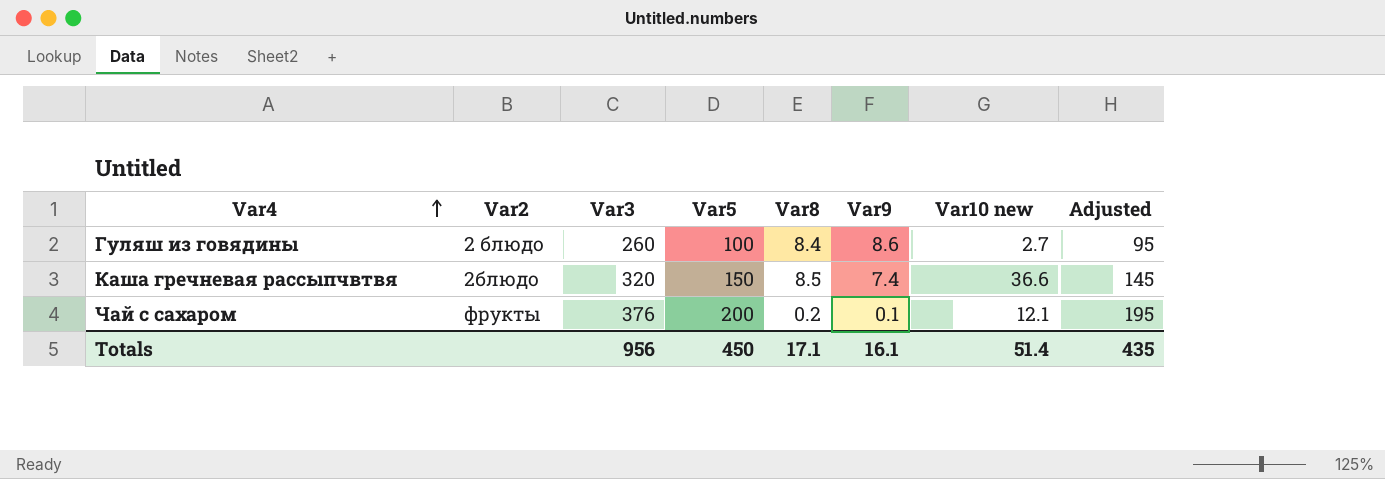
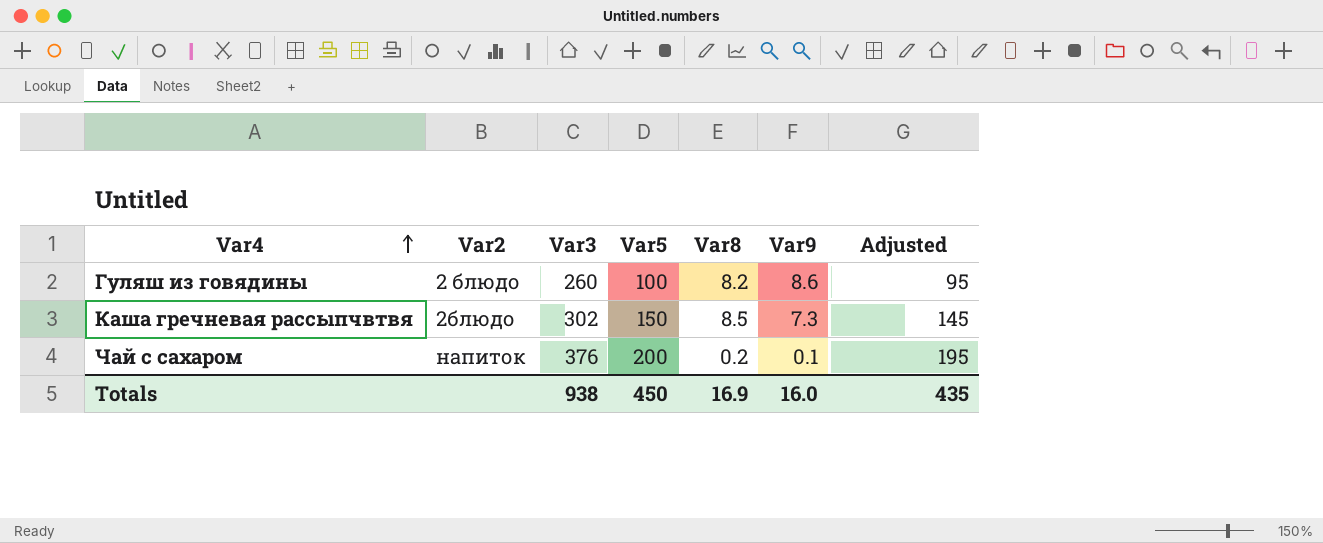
column Var10 new | position: 7 -> none
Гуляш из говядины | Var8: 8.4 -> 8.2
Каша гречневая рассыпчвтвя | Var3: 320 -> 302
Каша гречневая рассыпчвтвя | Var9: 7.4 -> 7.3
Чай с сахаром | Var2: фрукты -> напиток
Totals | Var3: 956 -> 938
Totals | Var8: 17.1 -> 16.9
Totals | Var9: 16.1 -> 16.0

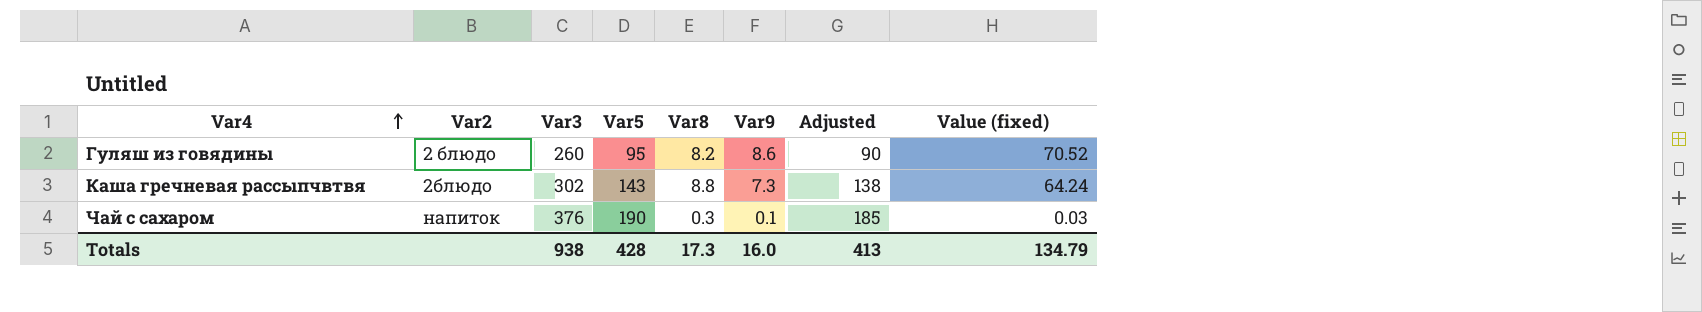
column Value (fixed) | formula: none -> [Var8] * [Var9]
Гуляш из говядины | Var5: 100 -> 95
Гуляш из говядины | Adjusted: 95 -> 90
Каша гречневая рассыпчвтвя | Var5: 150 -> 143
Каша гречневая рассыпчвтвя | Var8: 8.5 -> 8.8
Каша гречневая рассыпчвтвя | Adjusted: 145 -> 138
Чай с сахаром | Var5: 200 -> 190
Чай с сахаром | Var8: 0.2 -> 0.3
Чай с сахаром | Adjusted: 195 -> 185
Totals | Var5: 450 -> 428
Totals | Var8: 16.9 -> 17.3
Totals | Adjusted: 435 -> 413

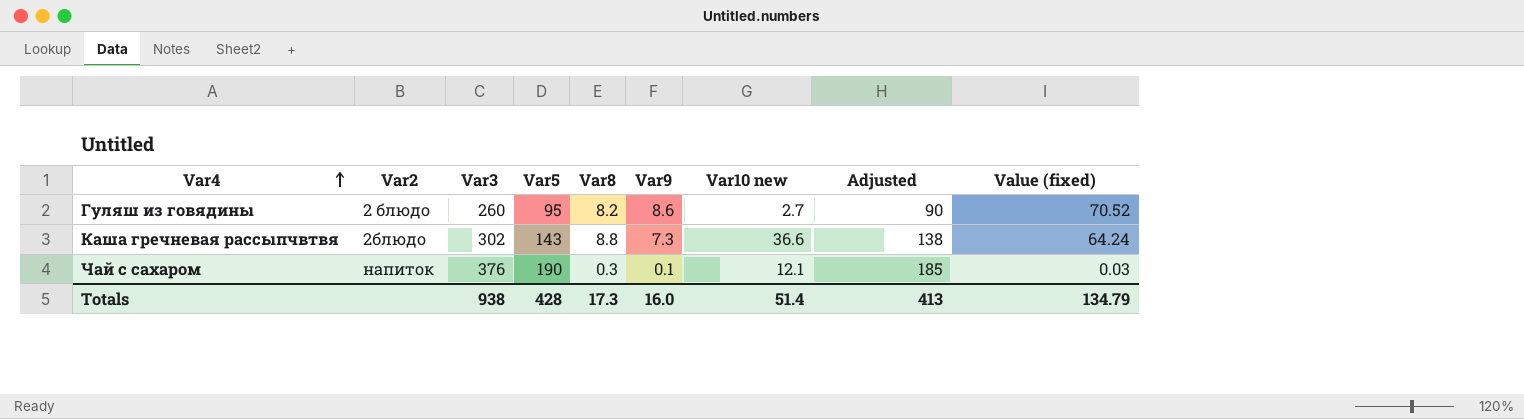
column Var10 new | position: none -> 7

